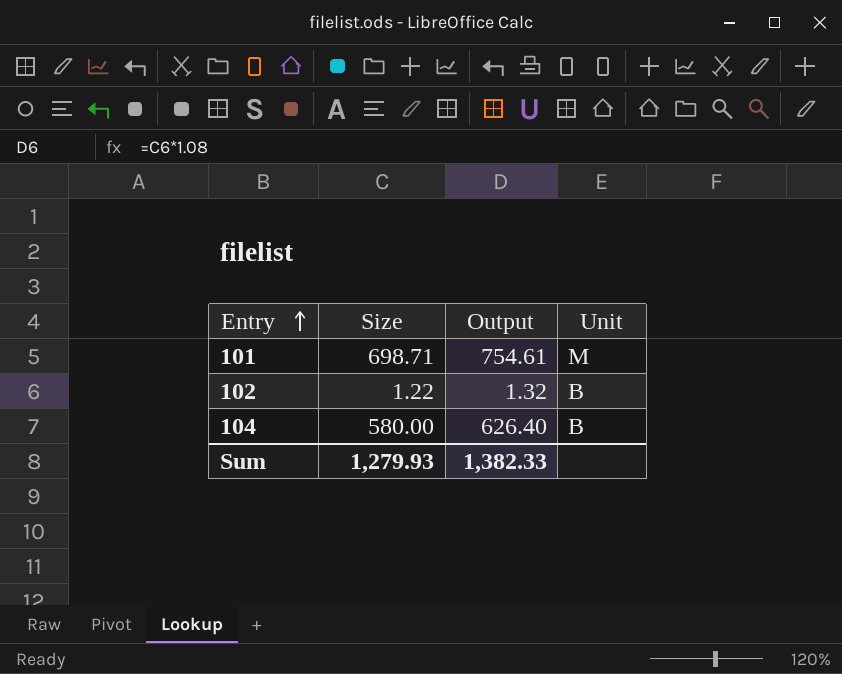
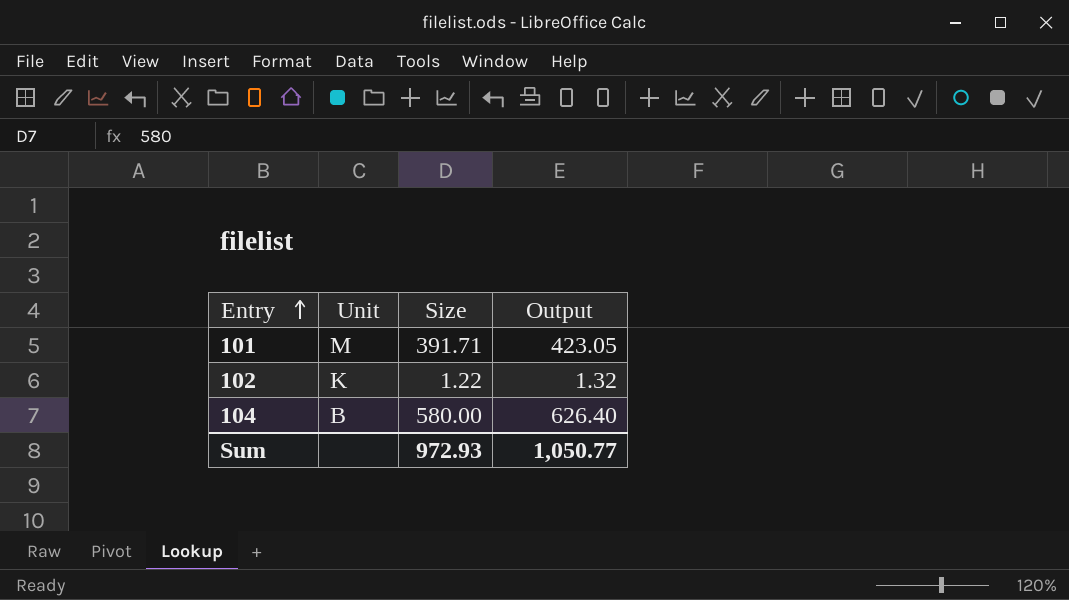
column Unit | position: 4 -> 2
101 | Size: 698.71 -> 391.71
101 | Output: 754.61 -> 423.05
102 | Unit: B -> K
Sum | Size: 1,279.93 -> 972.93
Sum | Output: 1,382.33 -> 1,050.77

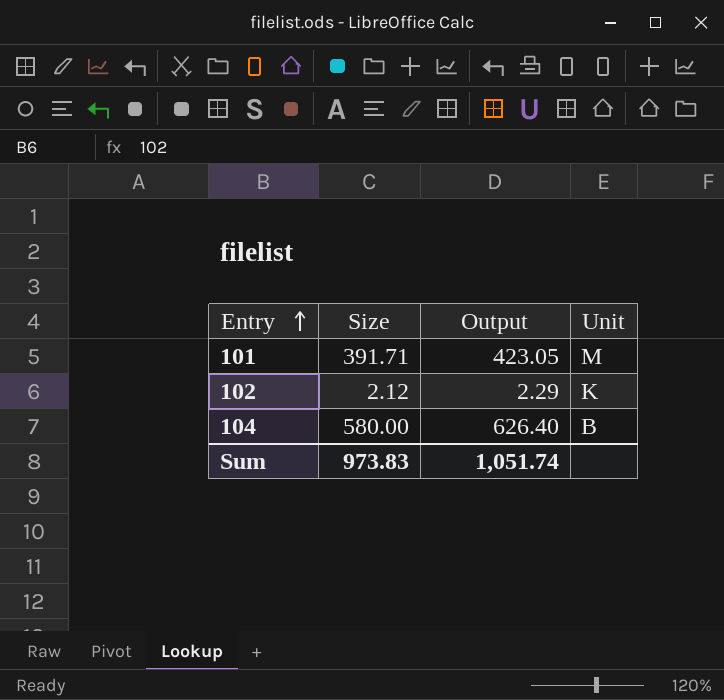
column Unit | position: 2 -> 4
102 | Size: 1.22 -> 2.12
102 | Output: 1.32 -> 2.29
Sum | Size: 972.93 -> 973.83
Sum | Output: 1,050.77 -> 1,051.74

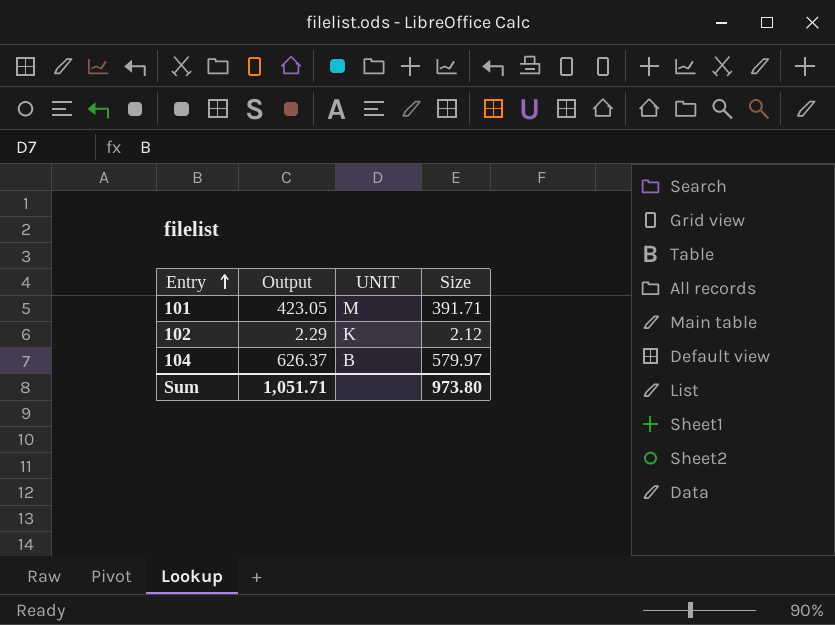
column name: Unit -> UNIT
column Size | position: 2 -> 4
104 | Output: 626.40 -> 626.37
104 | Size: 580.00 -> 579.97
Sum | Output: 1,051.74 -> 1,051.71
Sum | Size: 973.83 -> 973.80

